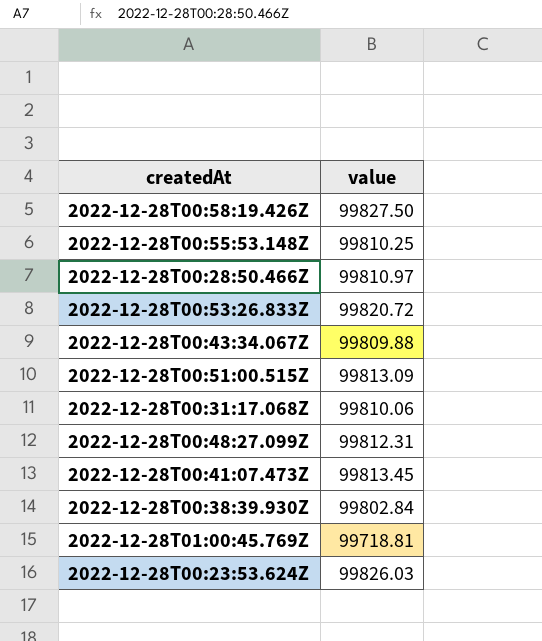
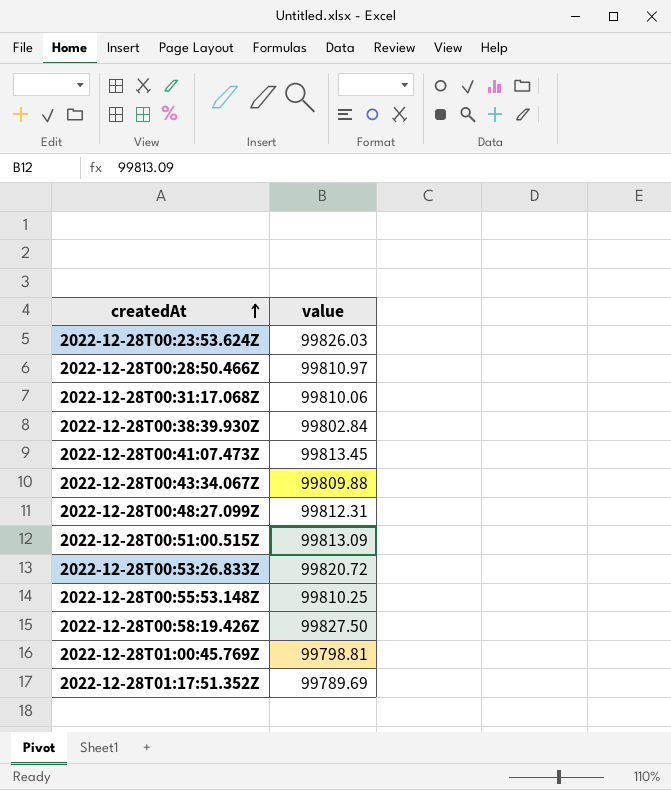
row order: none -> createdAt ascending
2022-12-28T01:00:45.769Z | value: 99718.81 -> 99798.81
row 2022-12-28T01:17:51.352Z: none -> 99789.69

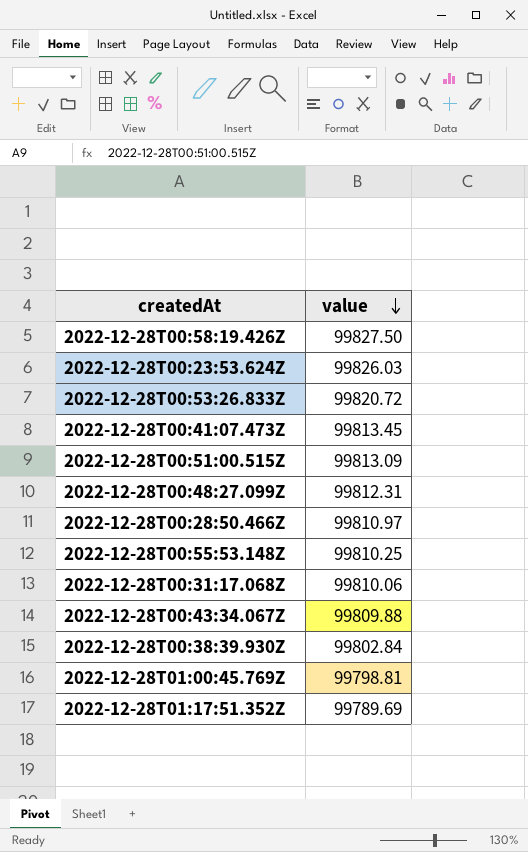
row order: createdAt ascending -> value descending

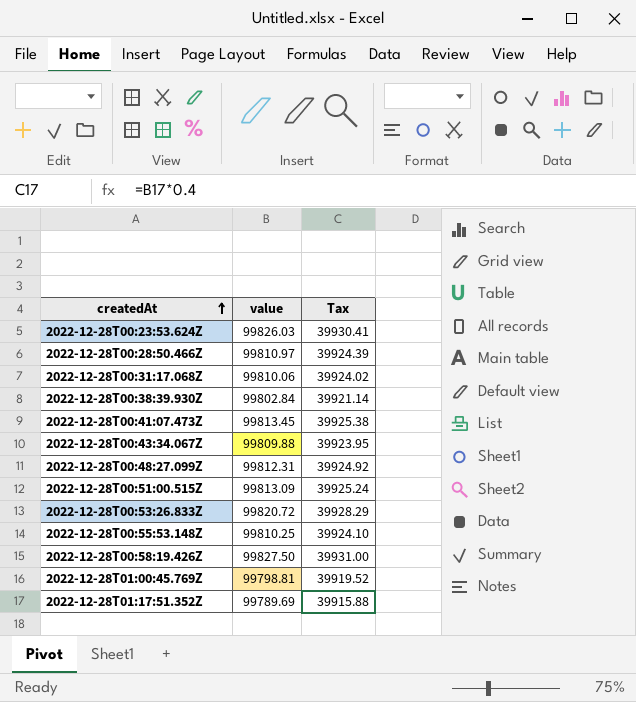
row order: value descending -> createdAt ascending
column Tax | formula: none -> [value] * 0.4

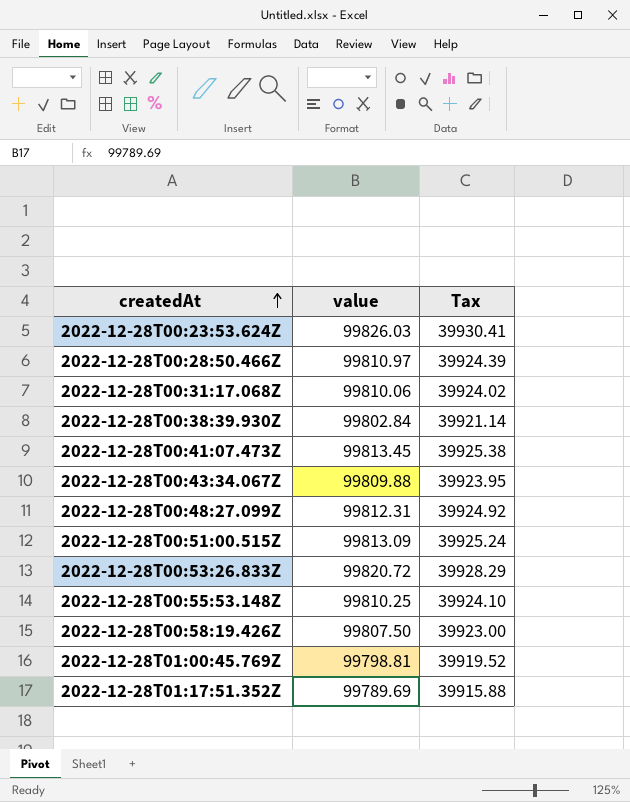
2022-12-28T00:58:19.426Z | value: 99827.50 -> 99807.50
2022-12-28T00:58:19.426Z | Tax: 39931.00 -> 39923.00

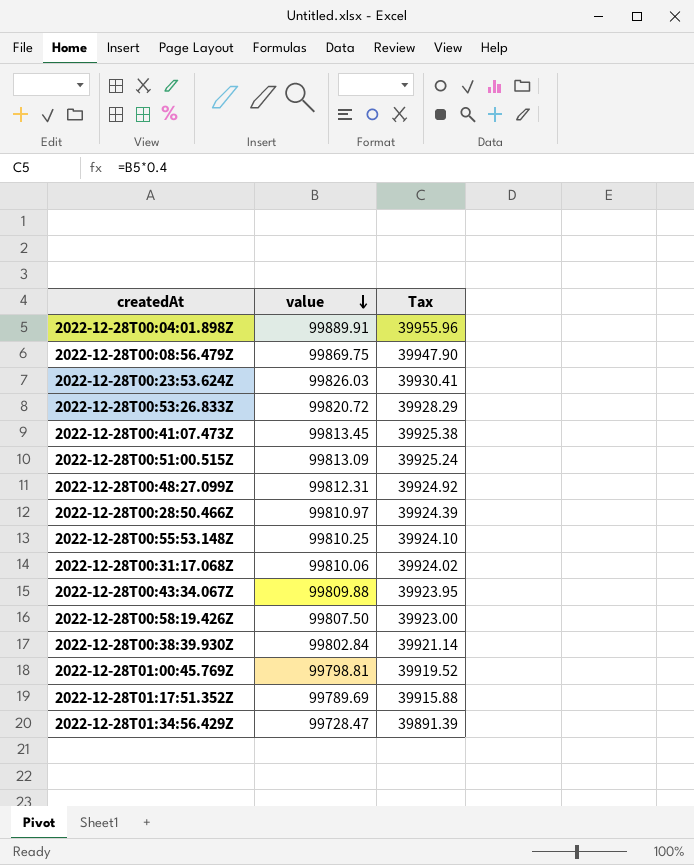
row order: createdAt ascending -> value descending
row 2022-12-28T00:04:01.898Z: none -> 99889.91 | 39955.96
row 2022-12-28T00:08:56.479Z: none -> 99869.75 | 39947.90
row 2022-12-28T01:34:56.429Z: none -> 99728.47 | 39891.39

